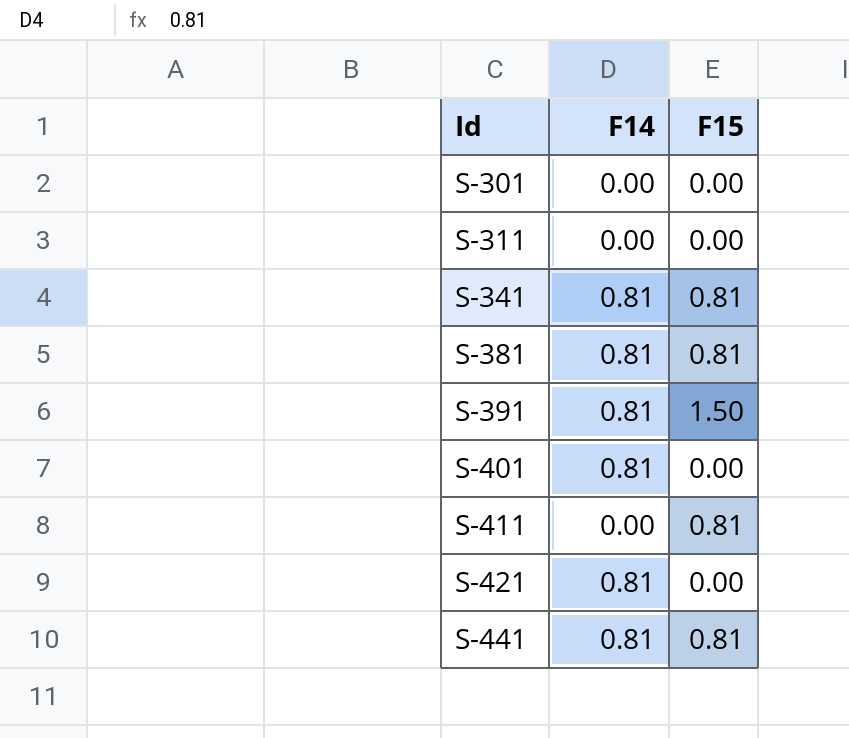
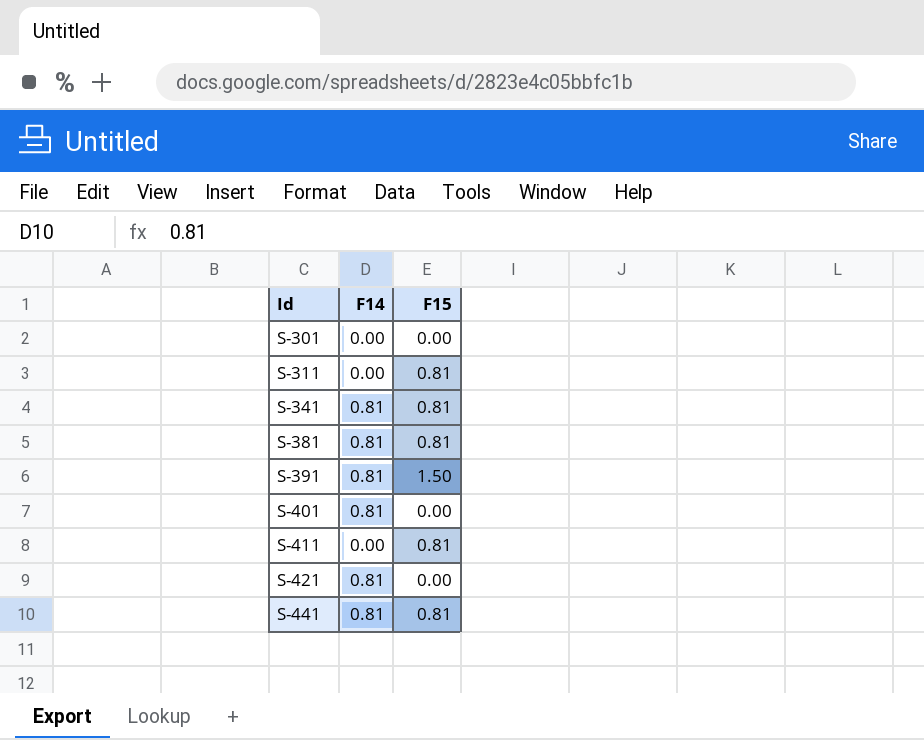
S-311 | F15: 0.00 -> 0.81

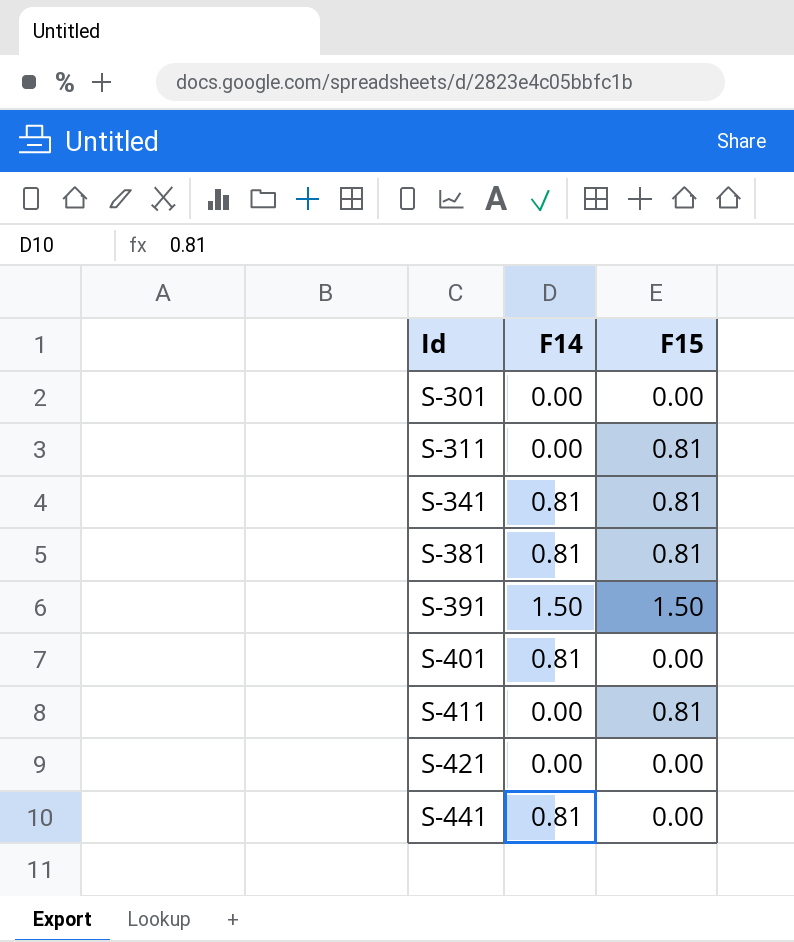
S-391 | F14: 0.81 -> 1.50
S-421 | F14: 0.81 -> 0.00
S-441 | F15: 0.81 -> 0.00

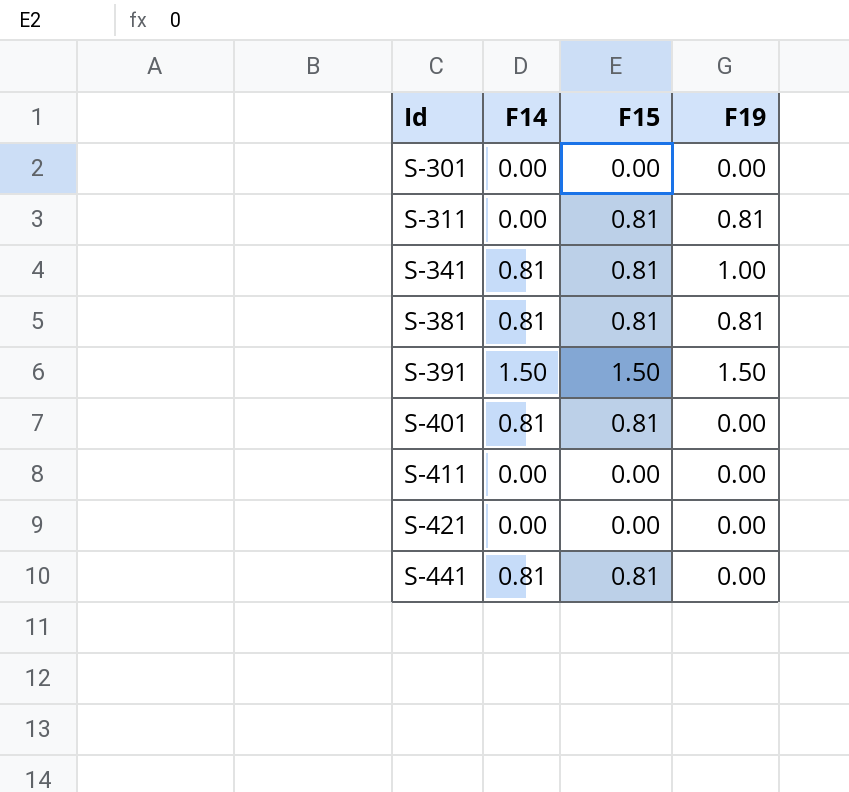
column F19 | position: none -> 4
S-401 | F15: 0.00 -> 0.81
S-411 | F15: 0.81 -> 0.00
S-441 | F15: 0.00 -> 0.81

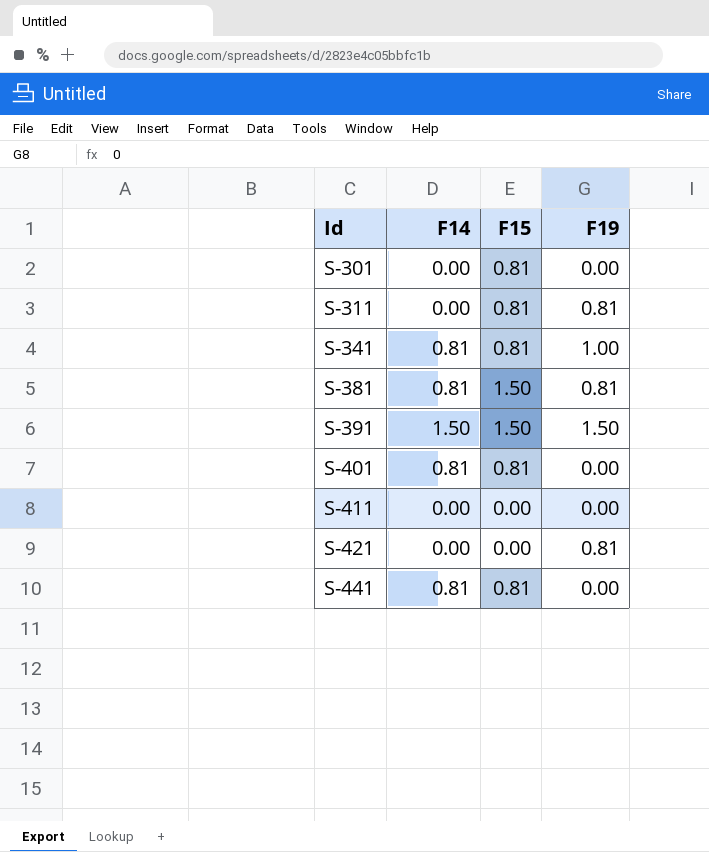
S-301 | F15: 0.00 -> 0.81
S-381 | F15: 0.81 -> 1.50
S-421 | F19: 0.00 -> 0.81

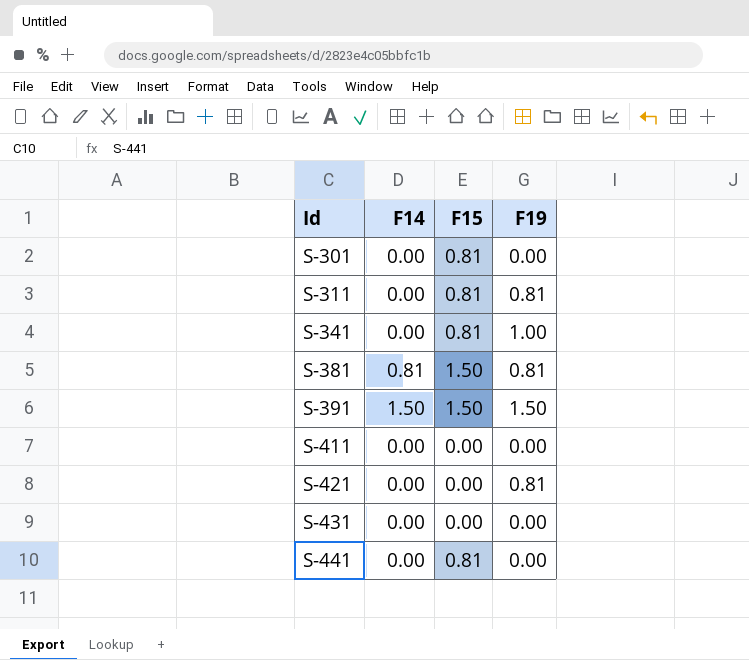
row S-401: 0.81 | 0.81 | 0.00 -> none
S-341 | F14: 0.81 -> 0.00
row S-431: none -> 0.00 | 0.00 | 0.00
S-441 | F14: 0.81 -> 0.00

